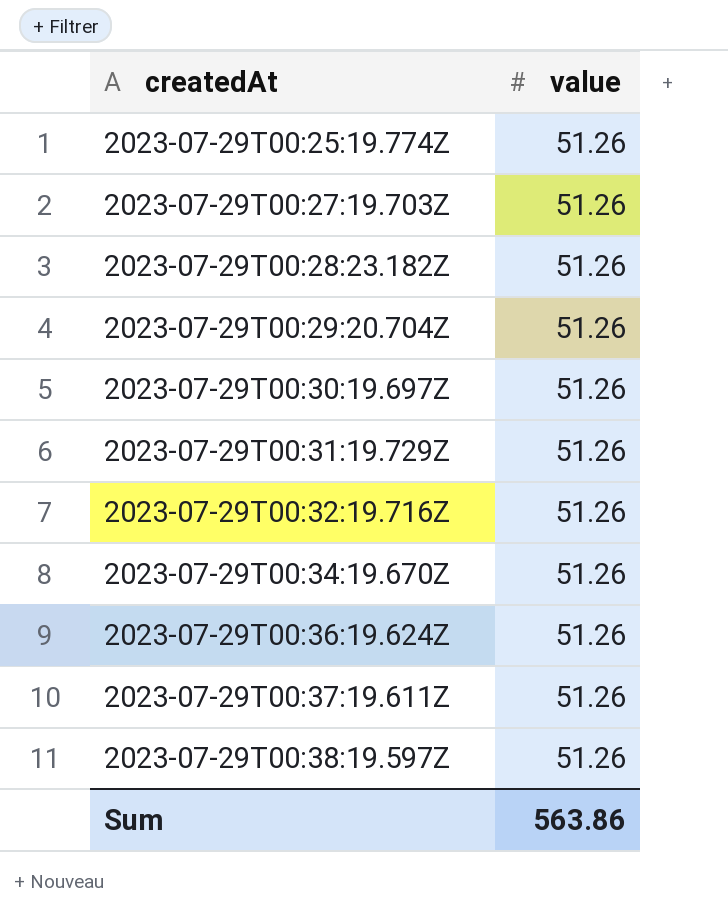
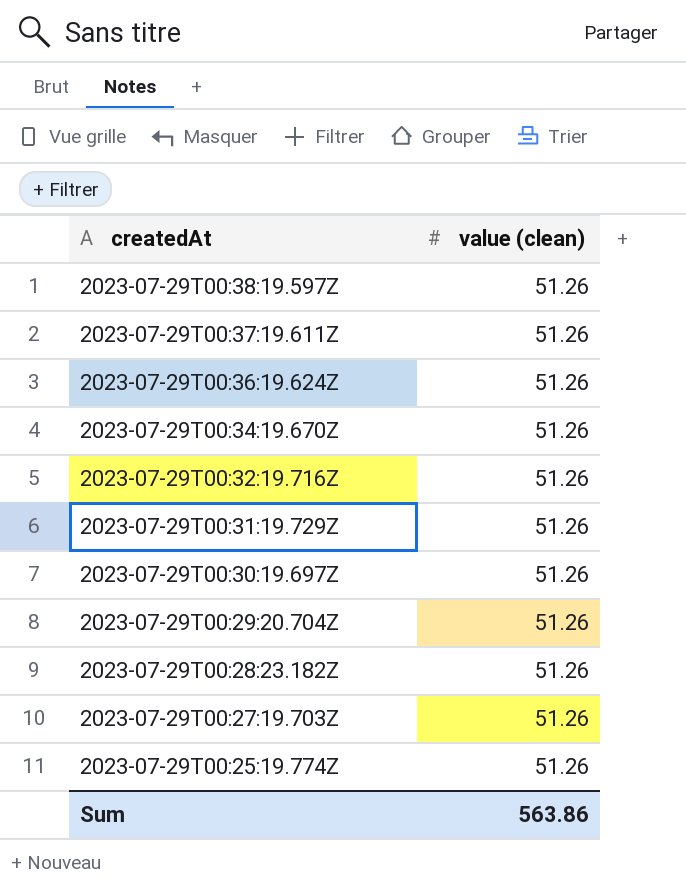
row order: createdAt ascending -> createdAt descending
column name: value -> value (clean)

